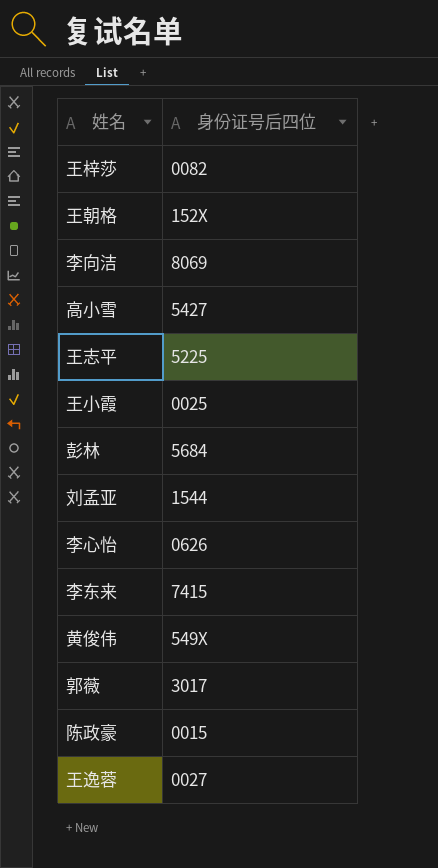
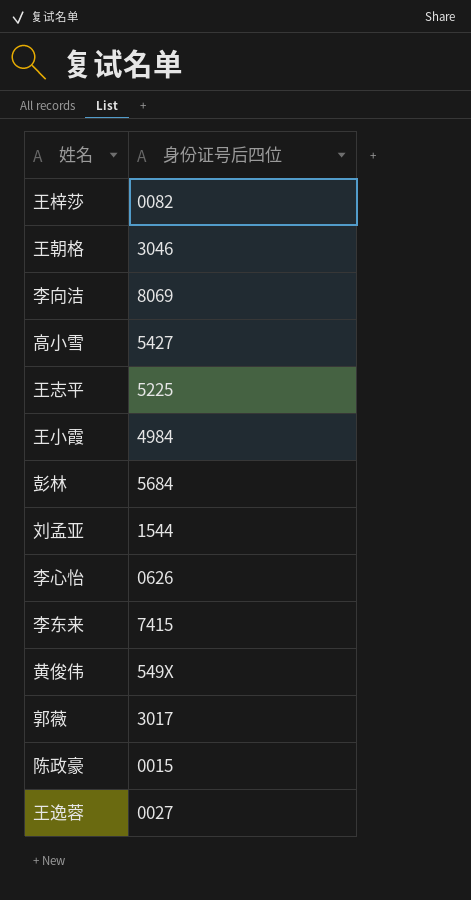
王朝格 | 身份证号后四位: 152X -> 3046
王小霞 | 身份证号后四位: 0025 -> 4984

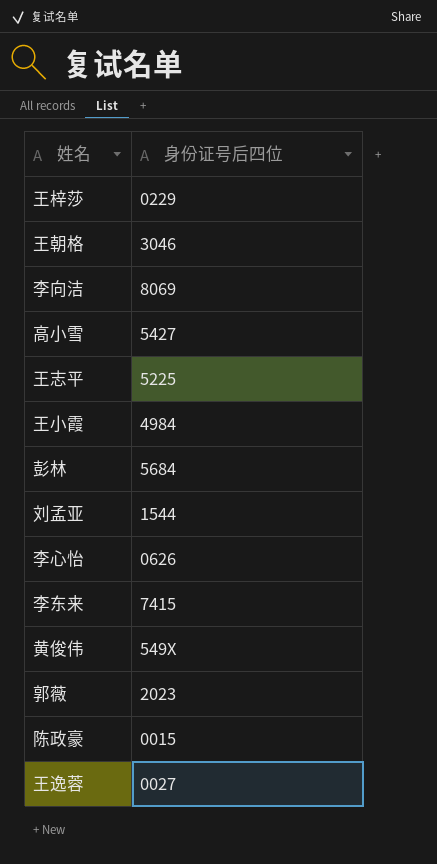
王梓莎 | 身份证号后四位: 0082 -> 0229
郭薇 | 身份证号后四位: 3017 -> 2023

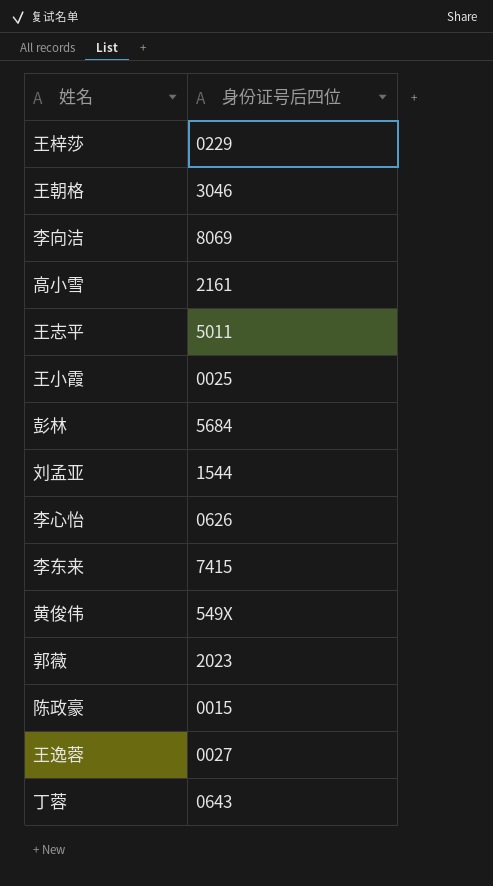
高小雪 | 身份证号后四位: 5427 -> 2161
王志平 | 身份证号后四位: 5225 -> 5011
王小霞 | 身份证号后四位: 4984 -> 0025
row 丁蓉: none -> 0643

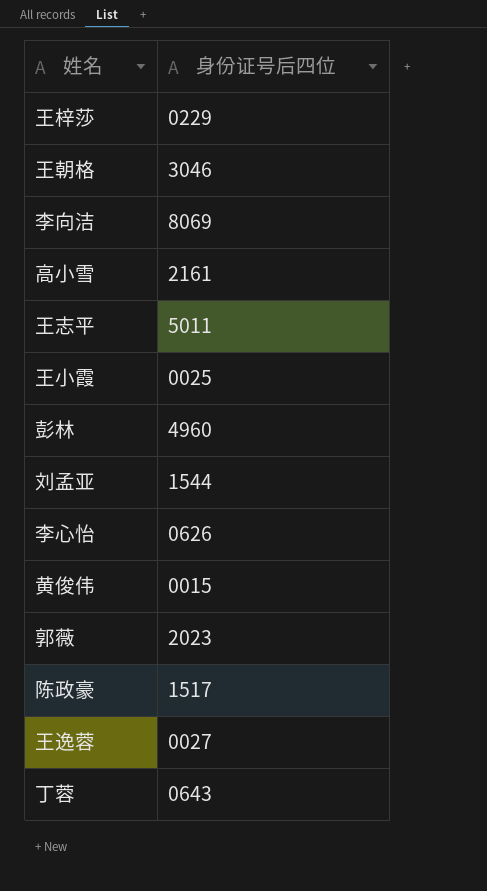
row 李东来: 7415 -> none
彭林 | 身份证号后四位: 5684 -> 4960
黄俊伟 | 身份证号后四位: 549X -> 0015
陈政豪 | 身份证号后四位: 0015 -> 1517

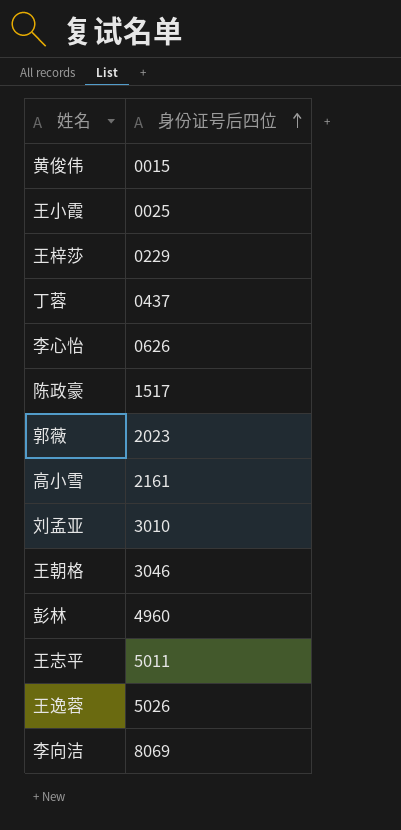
row order: none -> 身份证号后四位 ascending
丁蓉 | 身份证号后四位: 0643 -> 0437
刘孟亚 | 身份证号后四位: 1544 -> 3010
王逸蓉 | 身份证号后四位: 0027 -> 5026

